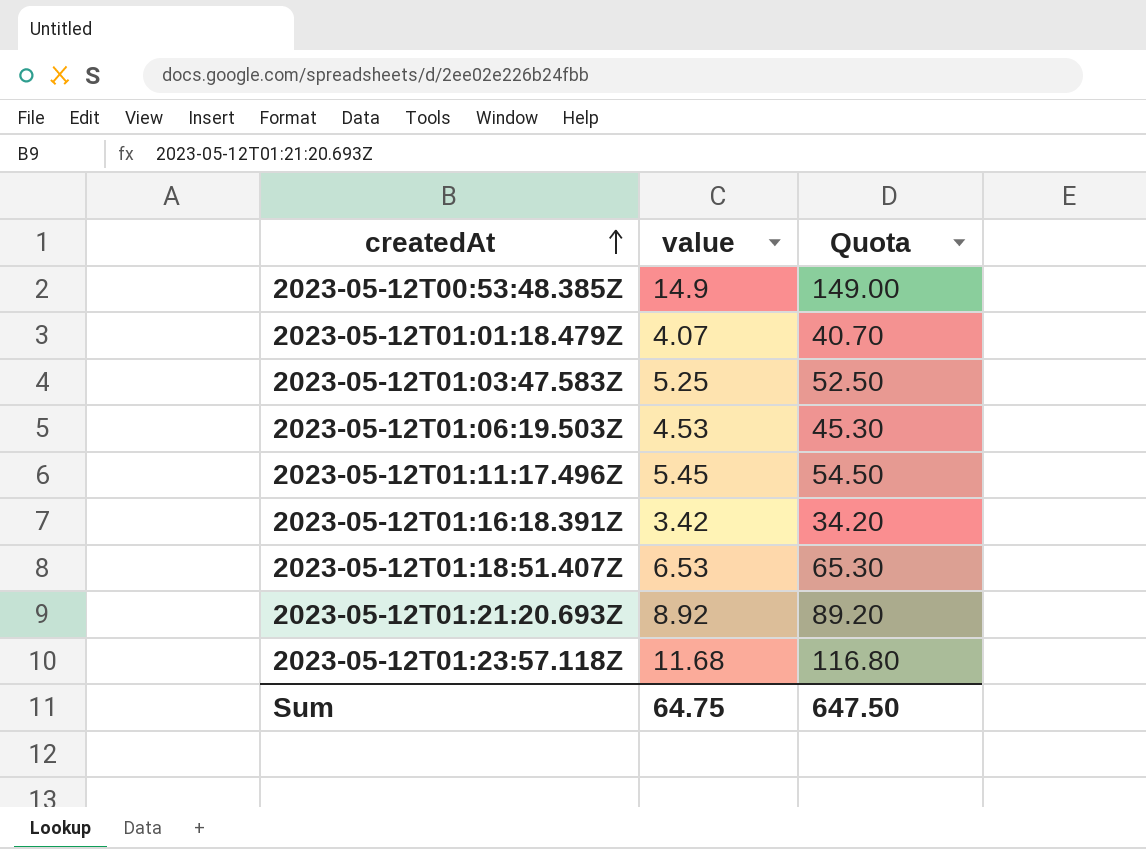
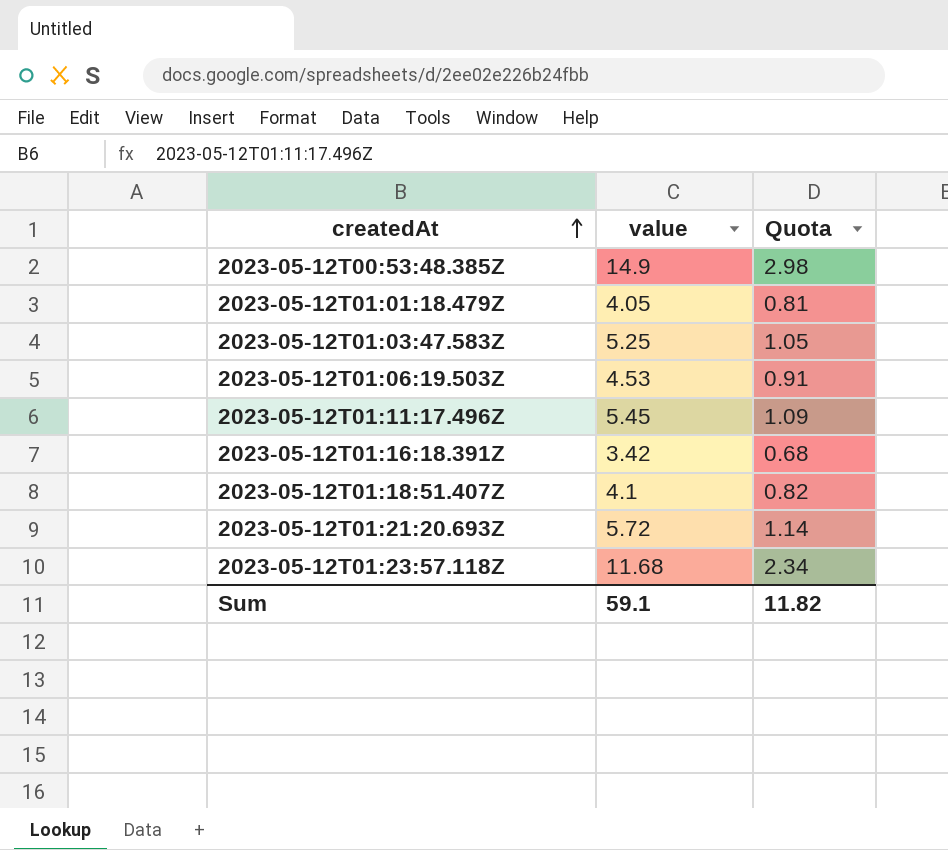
column Quota | formula: [value] * 10 -> [value] * 0.2
2023-05-12T01:01:18.479Z | value: 4.07 -> 4.05
2023-05-12T01:18:51.407Z | value: 6.53 -> 4.1
2023-05-12T01:21:20.693Z | value: 8.92 -> 5.72
Sum | value: 64.75 -> 59.1
Sum | Quota: 647.50 -> 11.82

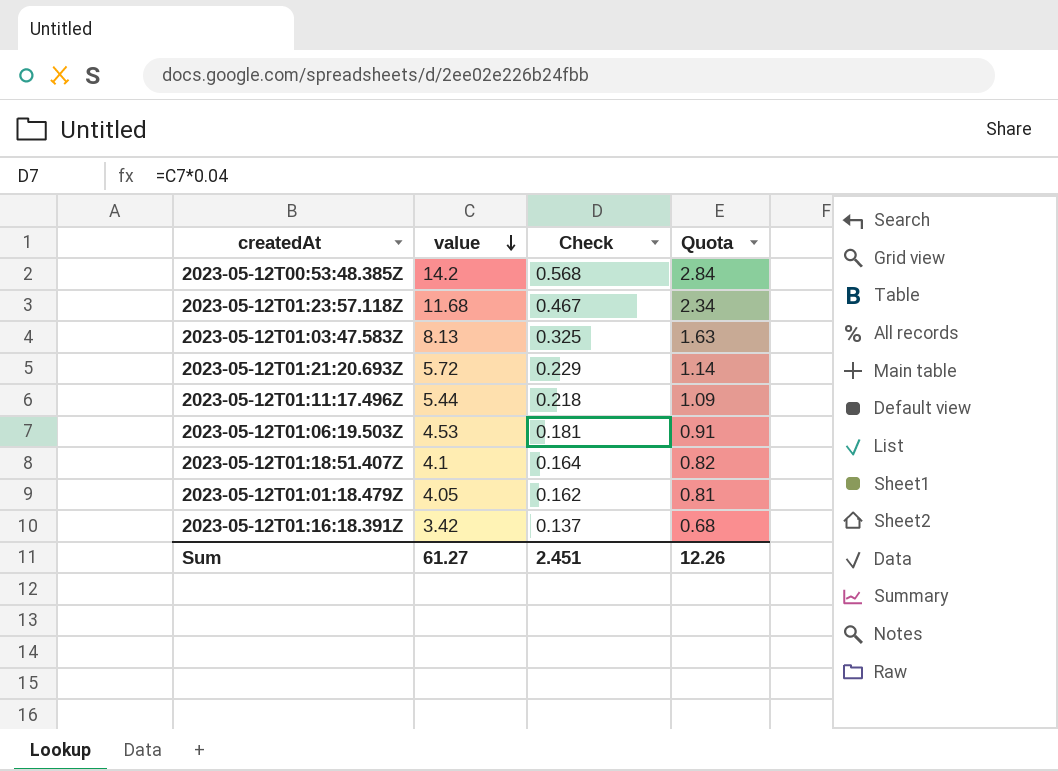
row order: createdAt ascending -> value descending
column Check | formula: none -> [value] * 0.04
2023-05-12T00:53:48.385Z | value: 14.9 -> 14.2
2023-05-12T00:53:48.385Z | Quota: 2.98 -> 2.84
2023-05-12T01:03:47.583Z | value: 5.25 -> 8.13
2023-05-12T01:03:47.583Z | Quota: 1.05 -> 1.63
2023-05-12T01:11:17.496Z | value: 5.45 -> 5.44
Sum | value: 59.1 -> 61.27
Sum | Quota: 11.82 -> 12.26

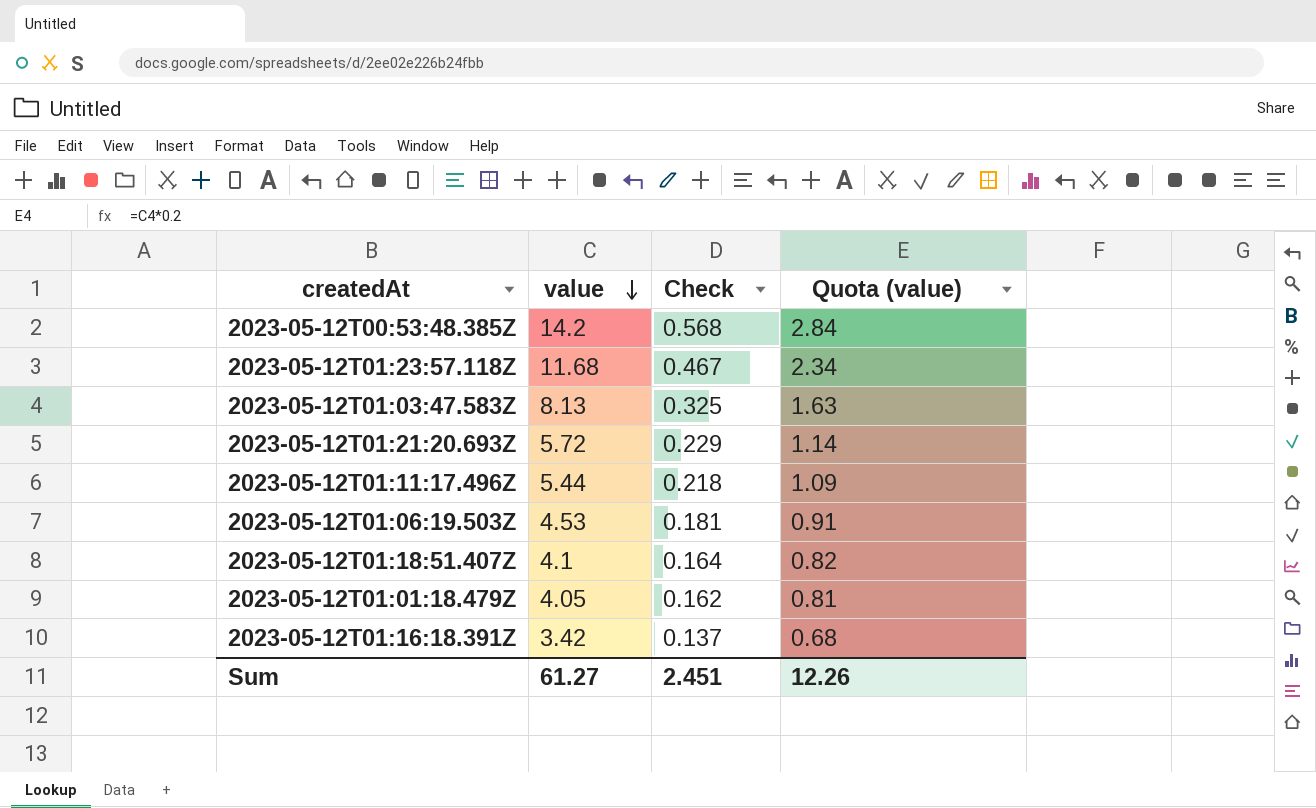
column name: Quota -> Quota (value)

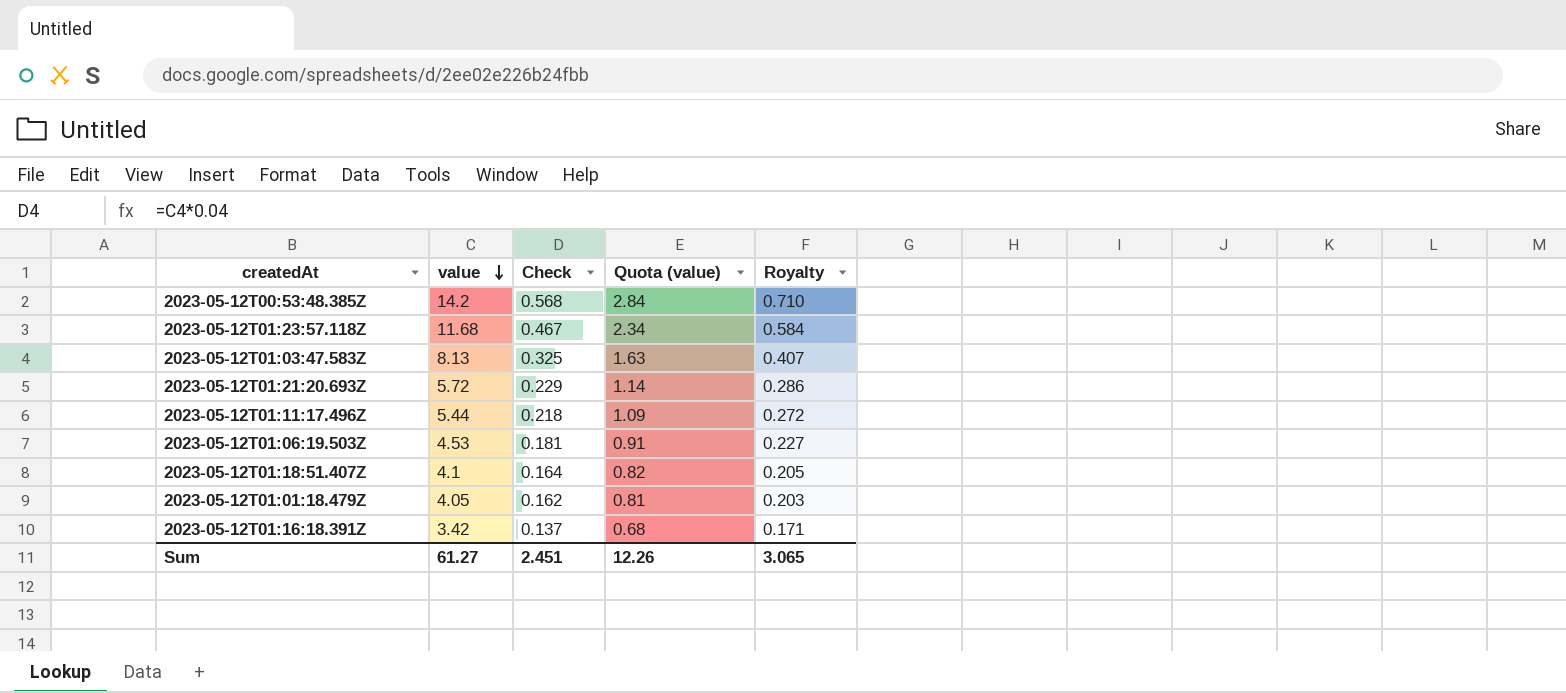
column Royalty | formula: none -> [value] * 0.05

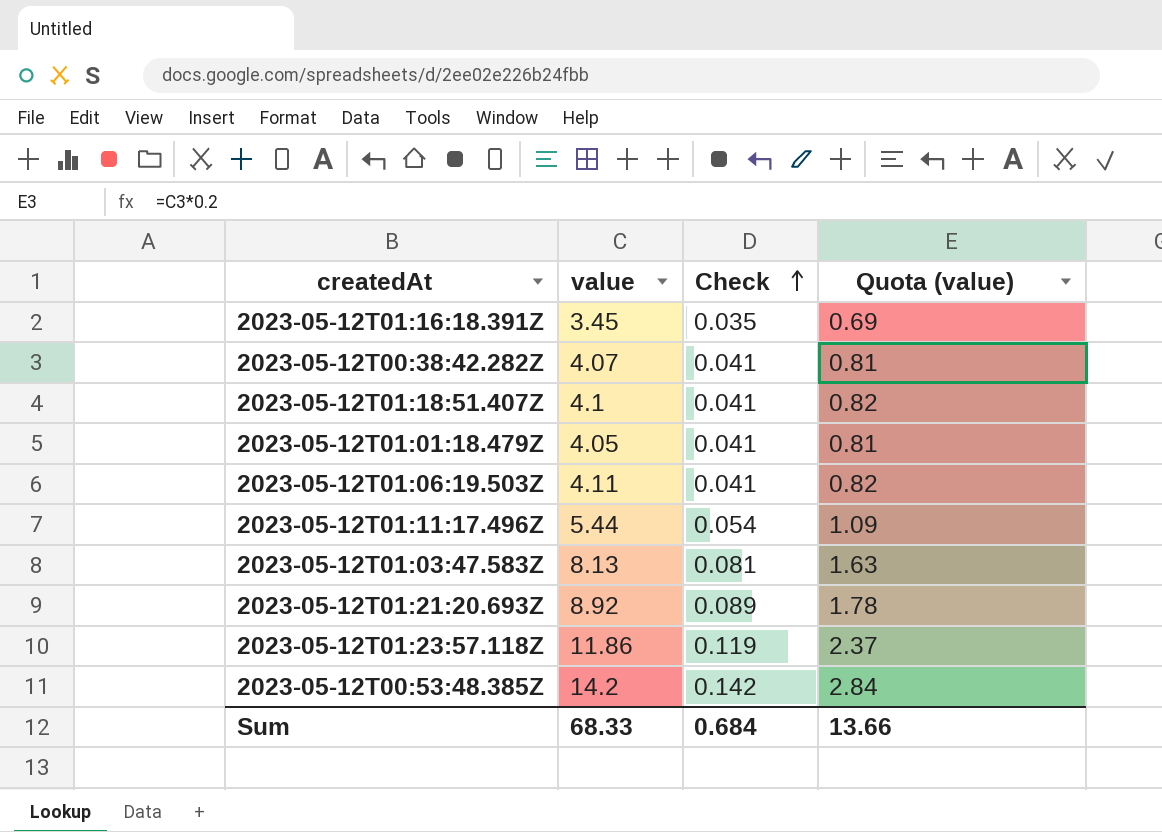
row order: value descending -> Check ascending
column Royalty | formula: [value] * 0.05 -> none
column Check | formula: [value] * 0.04 -> [value] * 0.01
2023-05-12T01:16:18.391Z | value: 3.42 -> 3.45
2023-05-12T01:16:18.391Z | Quota (value): 0.68 -> 0.69
row 2023-05-12T00:38:42.282Z: none -> 4.07 | 0.041 | 0.81
2023-05-12T01:06:19.503Z | value: 4.53 -> 4.11
2023-05-12T01:06:19.503Z | Quota (value): 0.91 -> 0.82
2023-05-12T01:21:20.693Z | value: 5.72 -> 8.92
2023-05-12T01:21:20.693Z | Quota (value): 1.14 -> 1.78
2023-05-12T01:23:57.118Z | value: 11.68 -> 11.86
2023-05-12T01:23:57.118Z | Quota (value): 2.34 -> 2.37
Sum | value: 61.27 -> 68.33
Sum | Check: 2.451 -> 0.684
Sum | Quota (value): 12.26 -> 13.66

